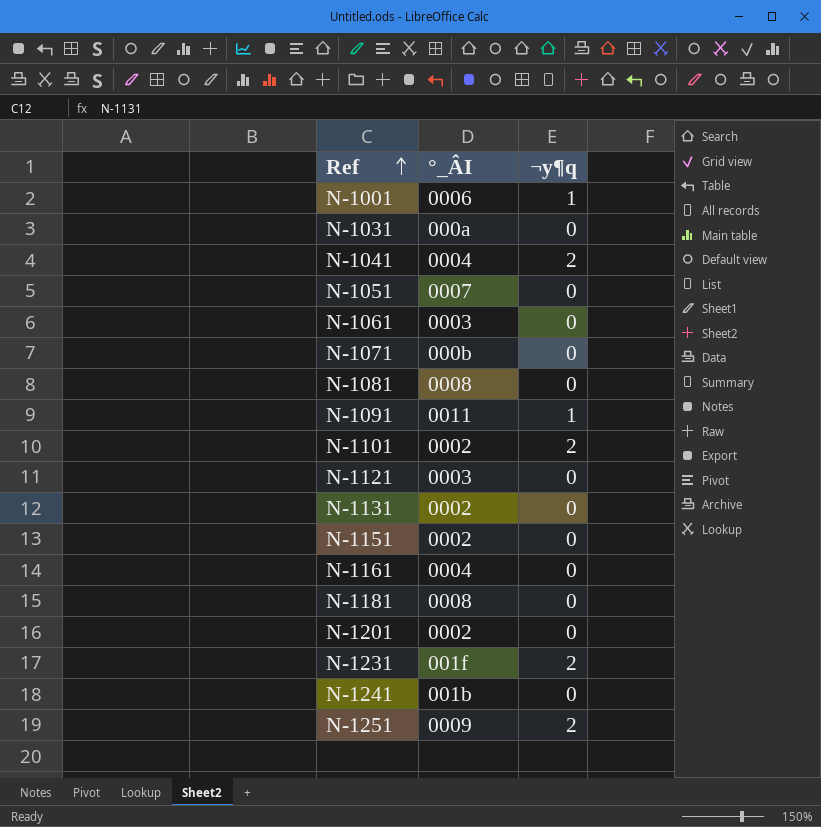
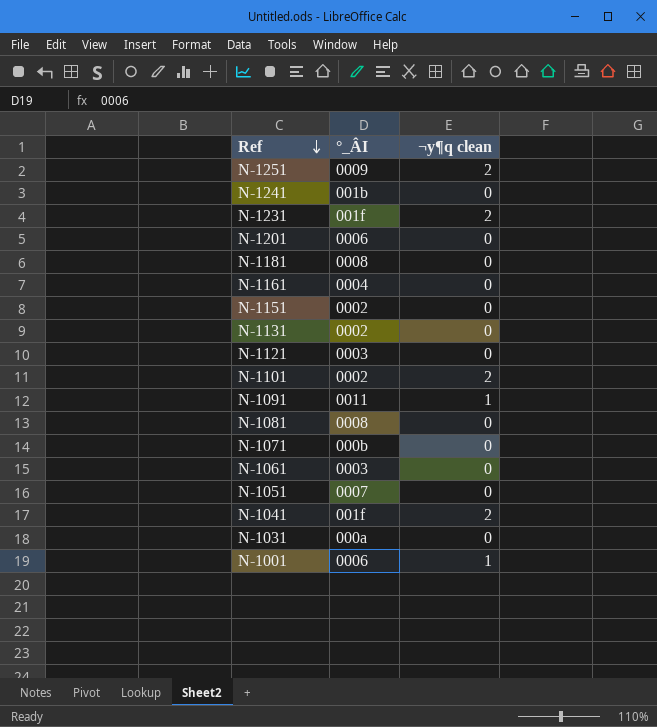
row order: Ref ascending -> Ref descending
column name: ¬y¶q -> ¬y¶q clean
N-1201 | °_ÂI: 0002 -> 0006
N-1041 | °_ÂI: 0004 -> 001f

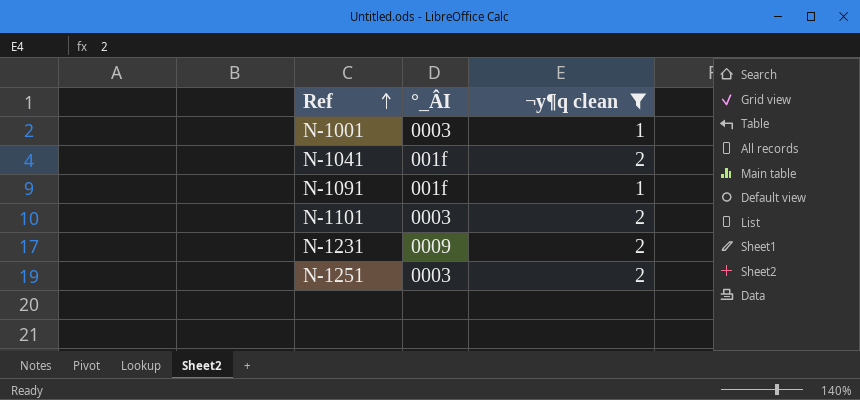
filter: none -> ¬y¶q clean != 0
row order: Ref descending -> Ref ascending
N-1001 | °_ÂI: 0006 -> 0003
N-1091 | °_ÂI: 0011 -> 001f
N-1101 | °_ÂI: 0002 -> 0003
N-1231 | °_ÂI: 001f -> 0009
N-1251 | °_ÂI: 0009 -> 0003

